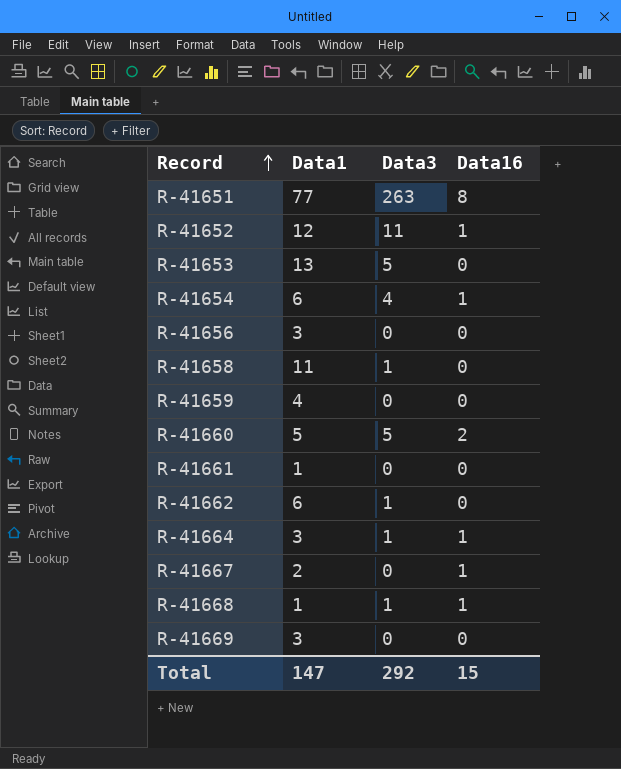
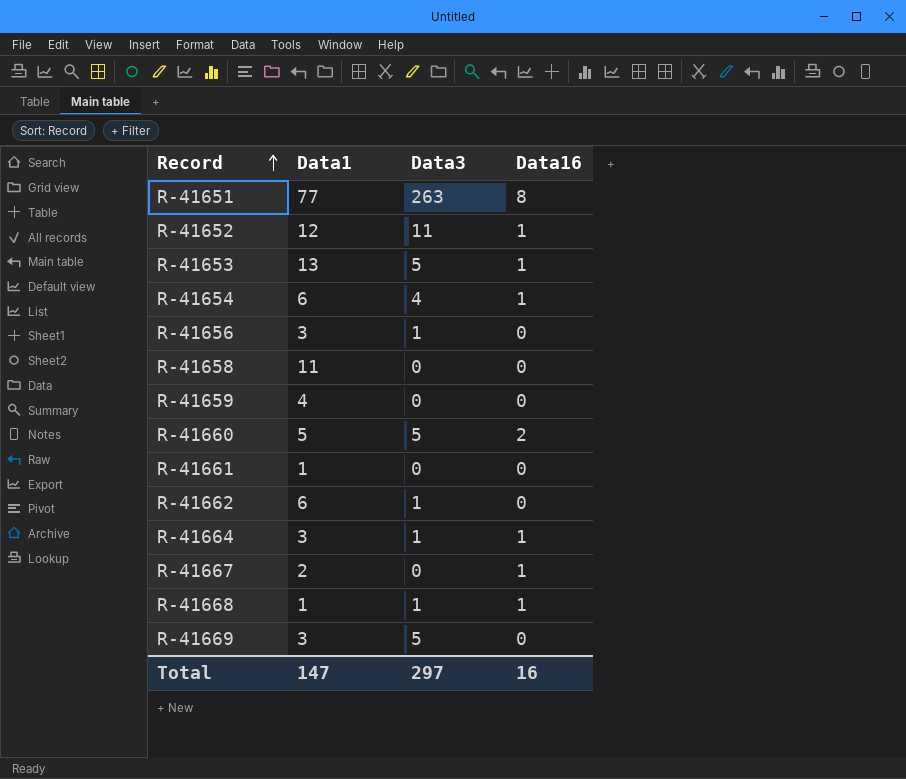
R-41653 | Data16: 0 -> 1
R-41656 | Data3: 0 -> 1
R-41658 | Data3: 1 -> 0
R-41669 | Data3: 0 -> 5
Total | Data3: 292 -> 297
Total | Data16: 15 -> 16

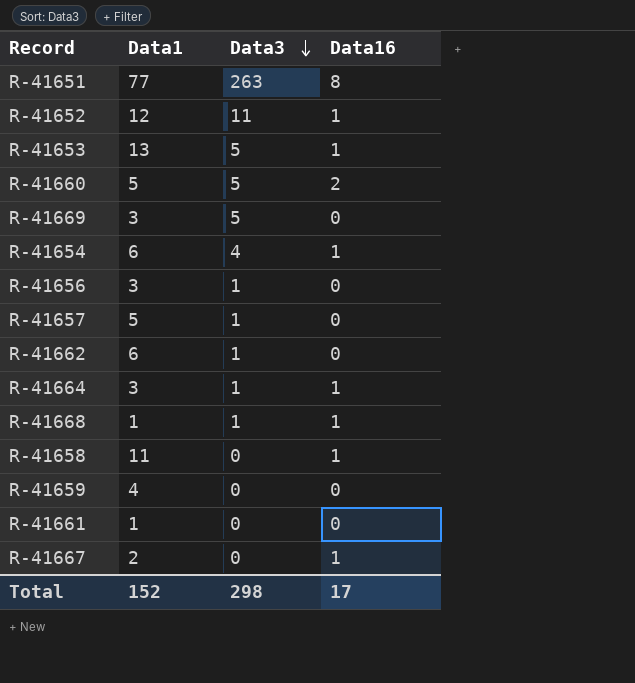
row order: Record ascending -> Data3 descending
row R-41657: none -> 5 | 1 | 0
R-41658 | Data16: 0 -> 1
Total | Data1: 147 -> 152
Total | Data3: 297 -> 298
Total | Data16: 16 -> 17

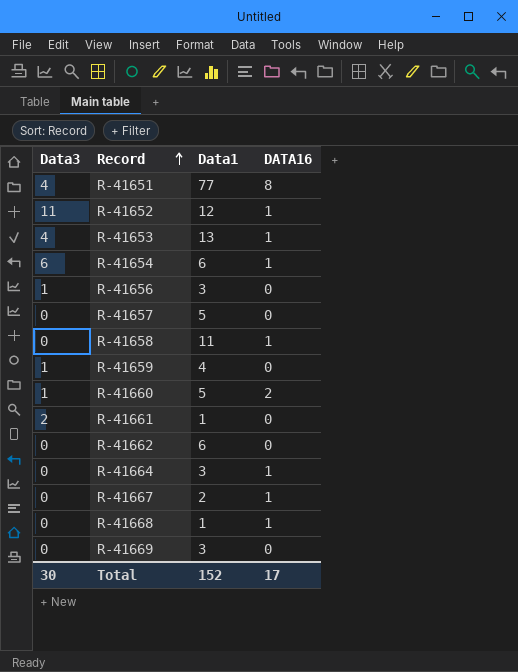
row order: Data3 descending -> Record ascending
column Data3 | position: 3 -> 1
column name: Data16 -> DATA16
R-41651 | Data3: 263 -> 4
R-41653 | Data3: 5 -> 4
R-41654 | Data3: 4 -> 6
R-41657 | Data3: 1 -> 0
R-41659 | Data3: 0 -> 1
R-41660 | Data3: 5 -> 1
R-41661 | Data3: 0 -> 2
R-41662 | Data3: 1 -> 0
R-41664 | Data3: 1 -> 0
R-41668 | Data3: 1 -> 0
R-41669 | Data3: 5 -> 0
Total | Data3: 298 -> 30

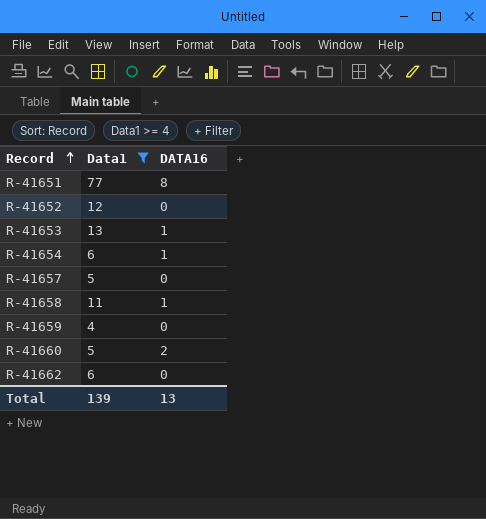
filter: none -> Data1 >= 4
column Data3 | position: 1 -> none
R-41652 | DATA16: 1 -> 0
Total | Data1: 152 -> 139
Total | DATA16: 17 -> 13

